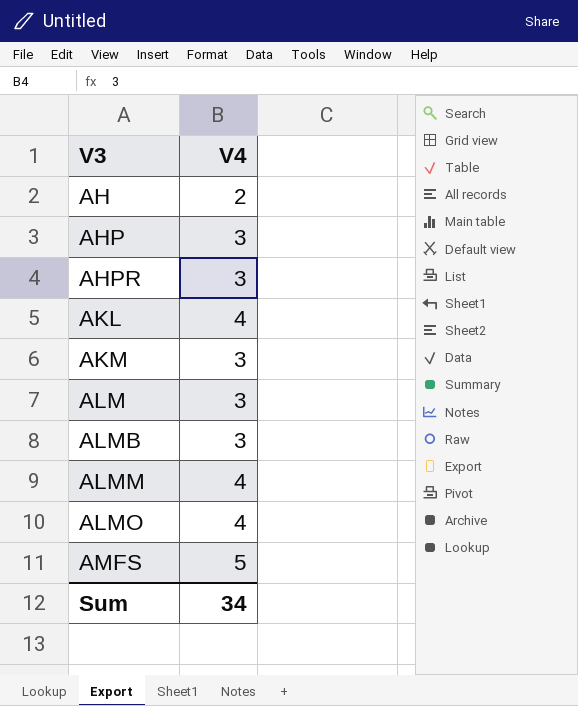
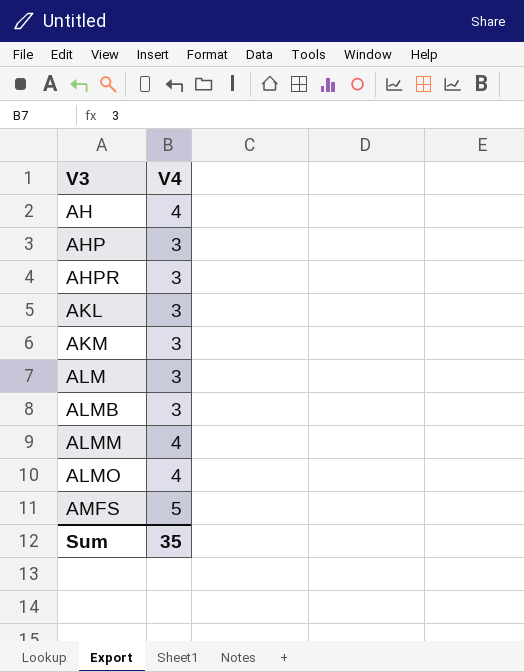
AH | V4: 2 -> 4
AKL | V4: 4 -> 3
Sum | V4: 34 -> 35

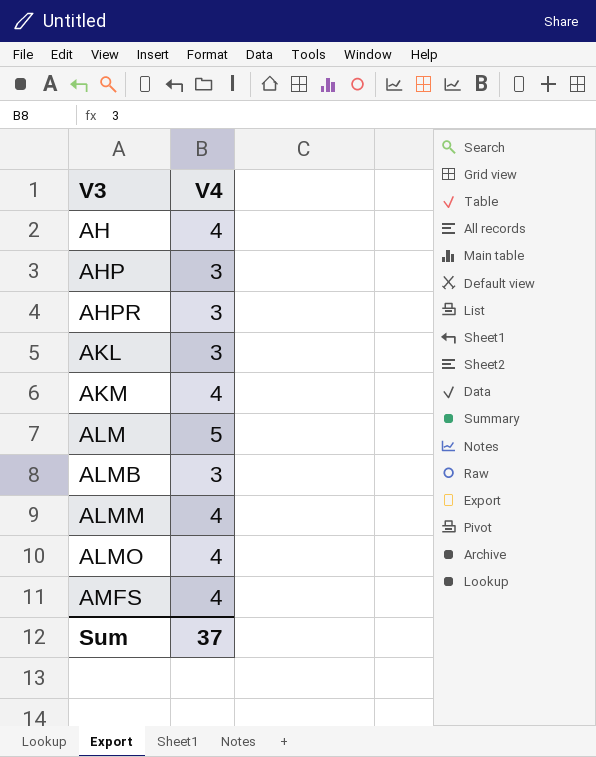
AKM | V4: 3 -> 4
ALM | V4: 3 -> 5
AMFS | V4: 5 -> 4
Sum | V4: 35 -> 37

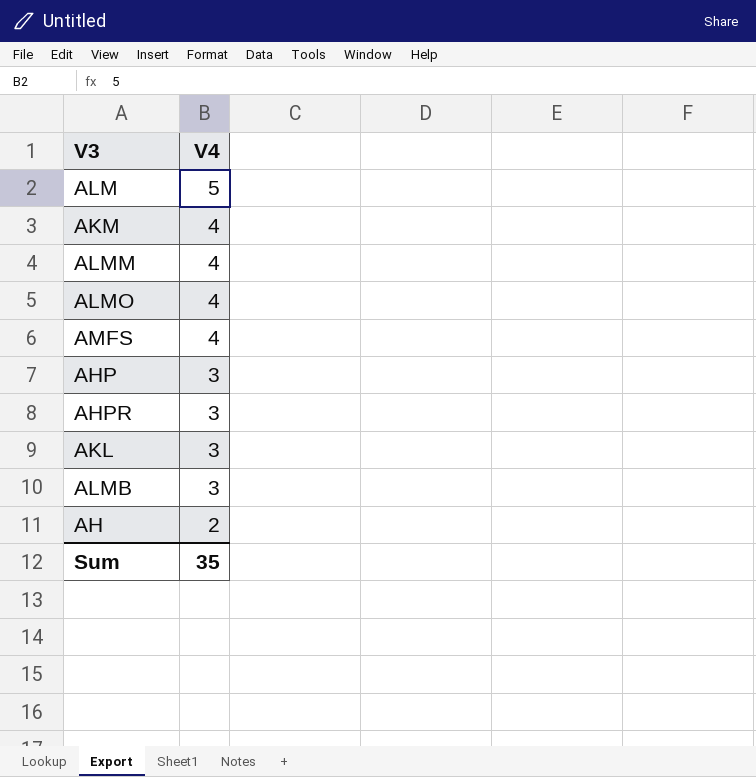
row order: V3 ascending -> V4 descending
AH | V4: 4 -> 2
Sum | V4: 37 -> 35

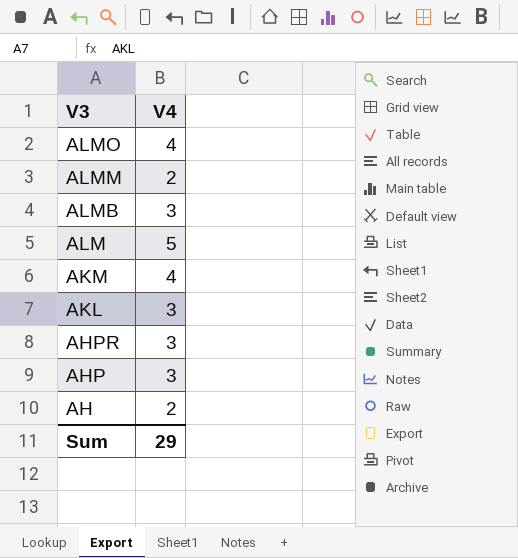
row order: V4 descending -> V3 descending
row AMFS: 4 -> none
ALMM | V4: 4 -> 2
Sum | V4: 35 -> 29

